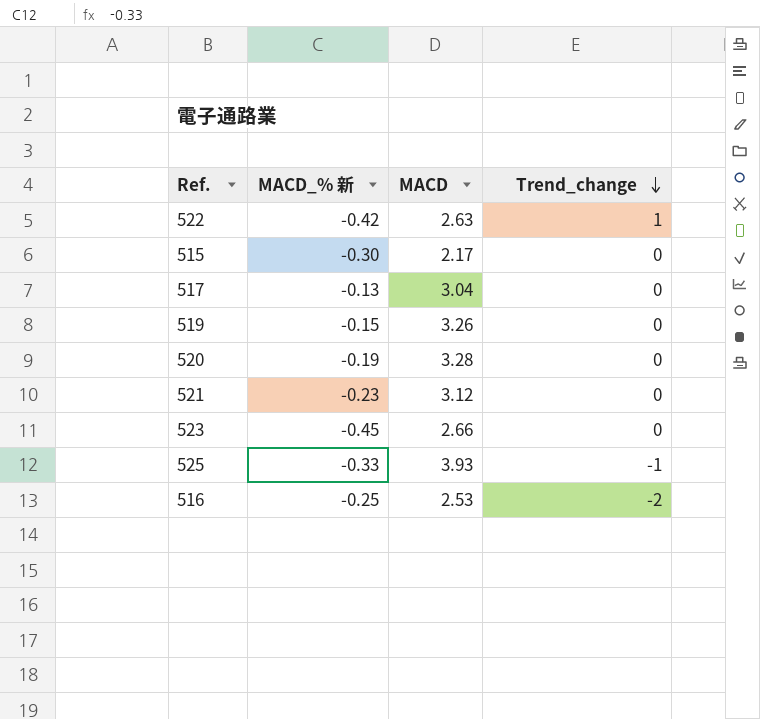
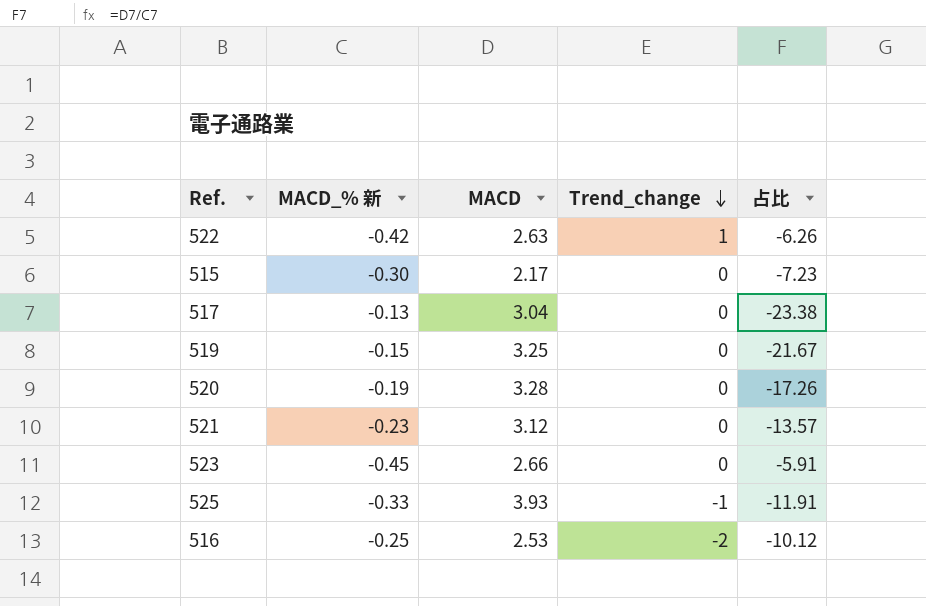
column 占比 | formula: none -> [MACD] / [MACD_% 新]
519 | MACD: 3.26 -> 3.25

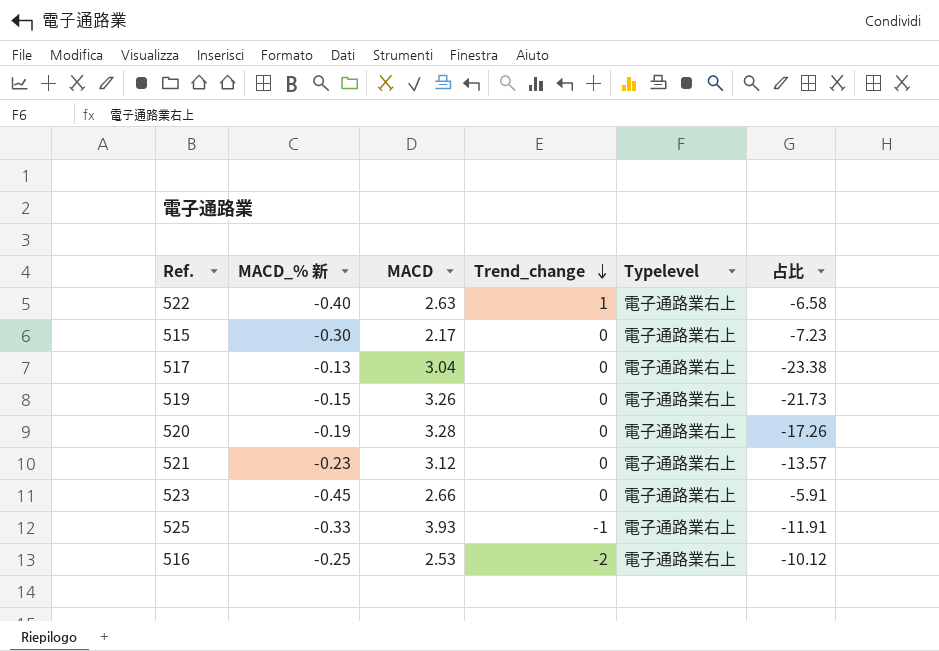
column Typelevel | position: none -> 5
522 | MACD_% 新: -0.42 -> -0.40
522 | 占比: -6.26 -> -6.58
519 | MACD: 3.25 -> 3.26
519 | 占比: -21.67 -> -21.73

